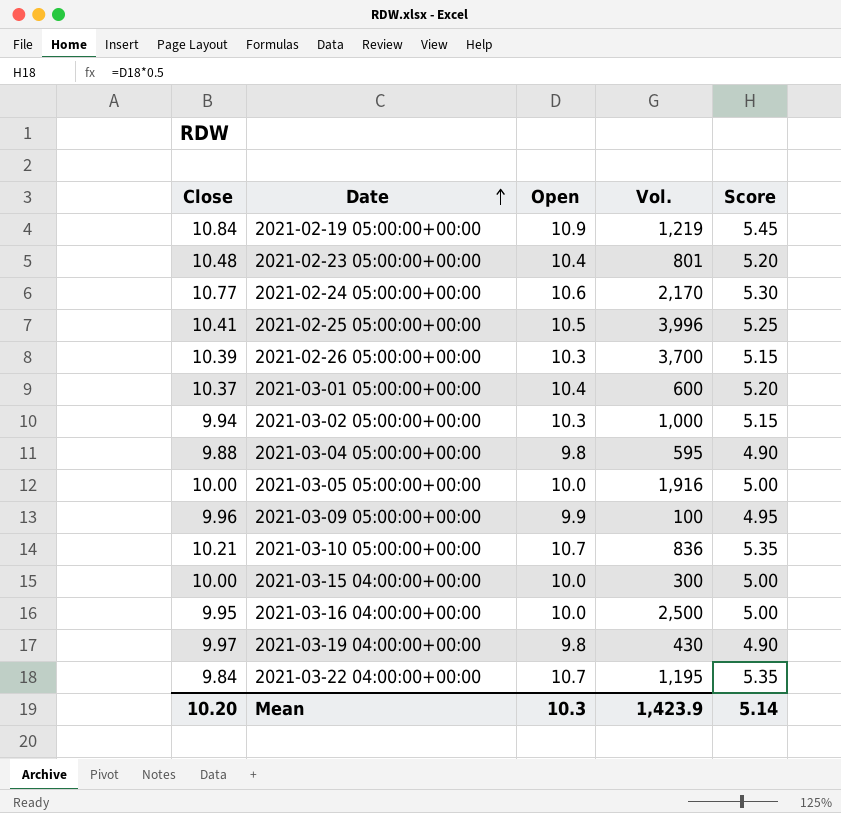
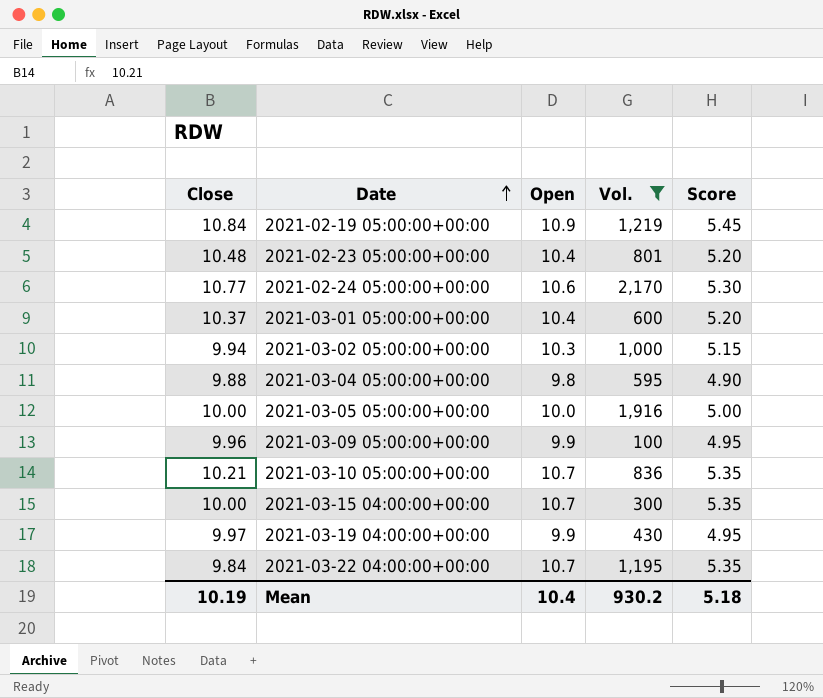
filter: none -> Vol. <= 2,170
2021-03-15 04:00:00+00:00 | Open: 10.0 -> 10.7
2021-03-15 04:00:00+00:00 | Score: 5.00 -> 5.35
2021-03-19 04:00:00+00:00 | Open: 9.8 -> 9.9
2021-03-19 04:00:00+00:00 | Score: 4.90 -> 4.95
Mean | Close: 10.20 -> 10.19
Mean | Open: 10.3 -> 10.4
Mean | Vol.: 1,423.9 -> 930.2
Mean | Score: 5.14 -> 5.18

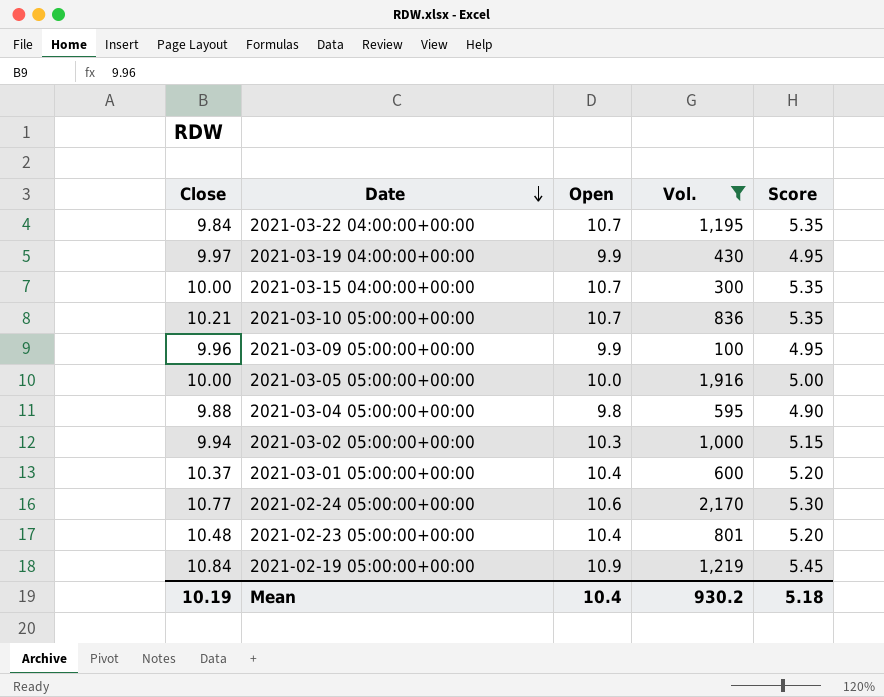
row order: Date ascending -> Date descending

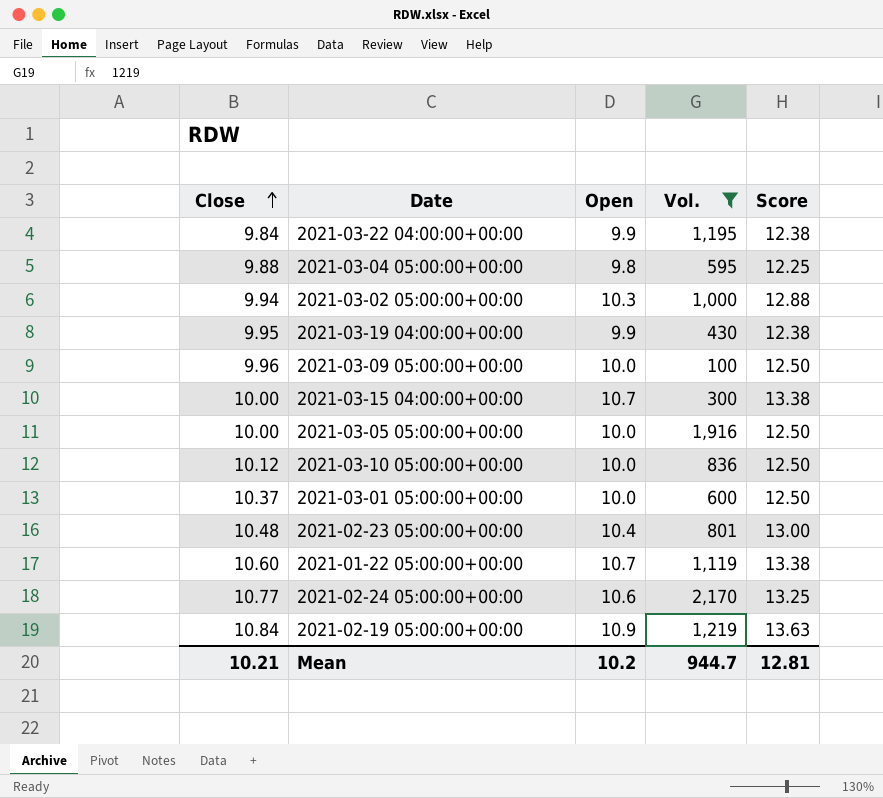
row order: Date descending -> Close ascending
column Score | formula: [Open] * 0.5 -> [Open] * 1.25
2021-03-22 04:00:00+00:00 | Open: 10.7 -> 9.9
2021-03-19 04:00:00+00:00 | Close: 9.97 -> 9.95
2021-03-09 05:00:00+00:00 | Open: 9.9 -> 10.0
2021-03-10 05:00:00+00:00 | Close: 10.21 -> 10.12
2021-03-10 05:00:00+00:00 | Open: 10.7 -> 10.0
2021-03-01 05:00:00+00:00 | Open: 10.4 -> 10.0
row 2021-01-22 05:00:00+00:00: none -> 10.60 | 10.7 | 1,119 | 13.38
Mean | Close: 10.19 -> 10.21
Mean | Open: 10.4 -> 10.2
Mean | Vol.: 930.2 -> 944.7
Mean | Score: 5.18 -> 12.81

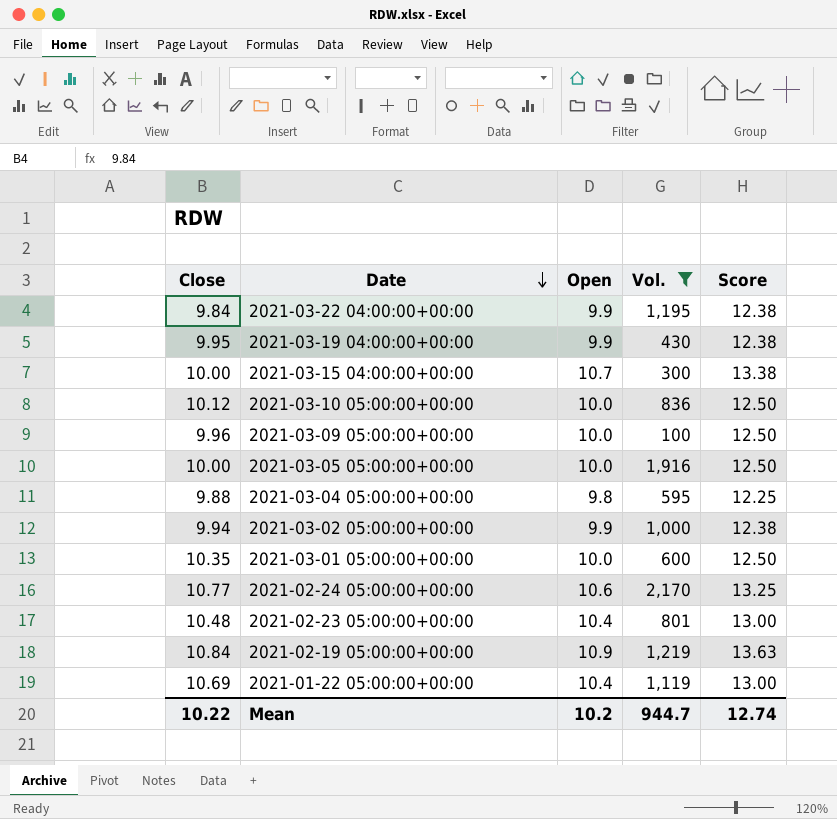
row order: Close ascending -> Date descending
2021-03-02 05:00:00+00:00 | Open: 10.3 -> 9.9
2021-03-02 05:00:00+00:00 | Score: 12.88 -> 12.38
2021-03-01 05:00:00+00:00 | Close: 10.37 -> 10.35
2021-01-22 05:00:00+00:00 | Close: 10.60 -> 10.69
2021-01-22 05:00:00+00:00 | Open: 10.7 -> 10.4
2021-01-22 05:00:00+00:00 | Score: 13.38 -> 13.00
Mean | Close: 10.21 -> 10.22
Mean | Score: 12.81 -> 12.74

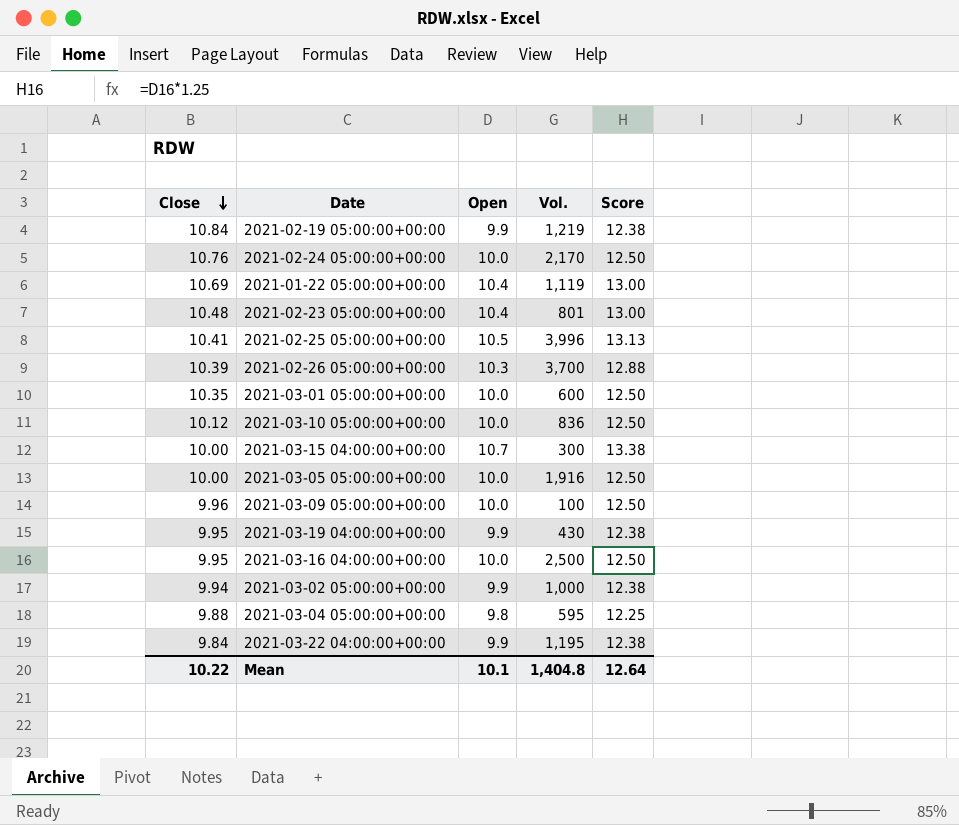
filter: Vol. <= 2,170 -> none
row order: Date descending -> Close descending
2021-02-19 05:00:00+00:00 | Open: 10.9 -> 9.9
2021-02-19 05:00:00+00:00 | Score: 13.63 -> 12.38
2021-02-24 05:00:00+00:00 | Close: 10.77 -> 10.76
2021-02-24 05:00:00+00:00 | Open: 10.6 -> 10.0
2021-02-24 05:00:00+00:00 | Score: 13.25 -> 12.50
Mean | Open: 10.2 -> 10.1
Mean | Vol.: 944.7 -> 1,404.8
Mean | Score: 12.74 -> 12.64

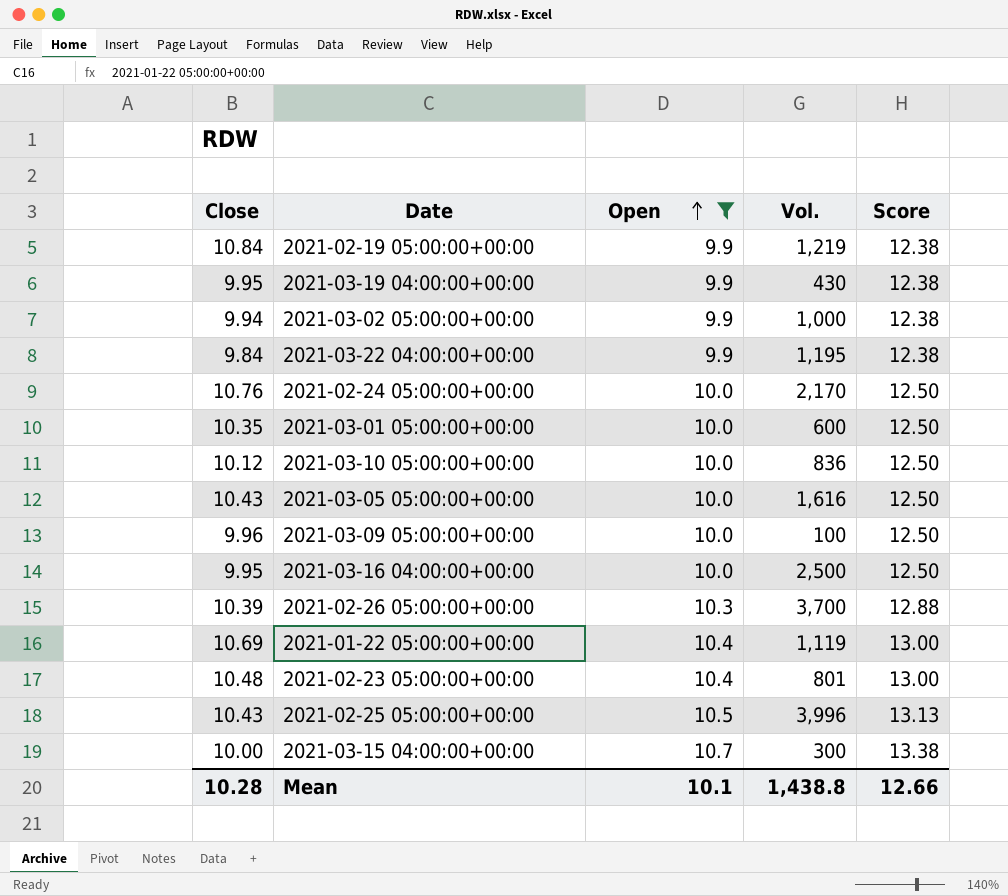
filter: none -> Open != 9.8
row order: Close descending -> Open ascending
2021-03-05 05:00:00+00:00 | Close: 10.00 -> 10.43
2021-03-05 05:00:00+00:00 | Vol.: 1,916 -> 1,616
2021-02-25 05:00:00+00:00 | Close: 10.41 -> 10.43
Mean | Close: 10.22 -> 10.28
Mean | Vol.: 1,404.8 -> 1,438.8
Mean | Score: 12.64 -> 12.66

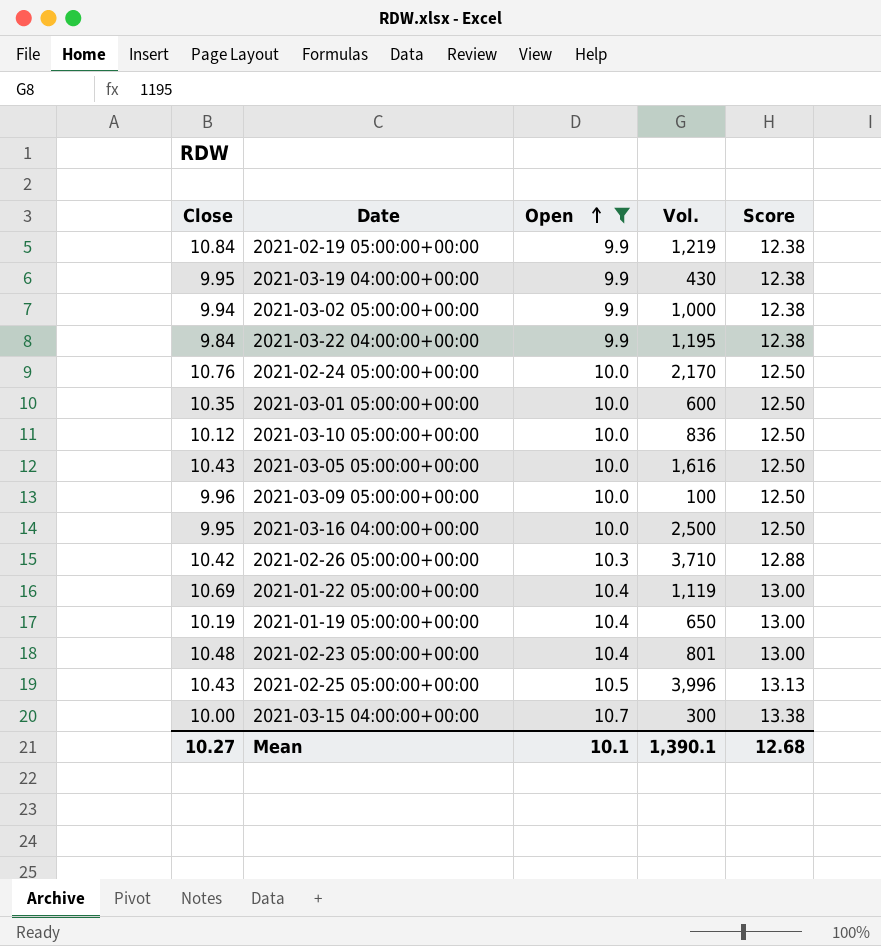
2021-02-26 05:00:00+00:00 | Close: 10.39 -> 10.42
2021-02-26 05:00:00+00:00 | Vol.: 3,700 -> 3,710
row 2021-01-19 05:00:00+00:00: none -> 10.19 | 10.4 | 650 | 13.00
Mean | Close: 10.28 -> 10.27
Mean | Vol.: 1,438.8 -> 1,390.1
Mean | Score: 12.66 -> 12.68

